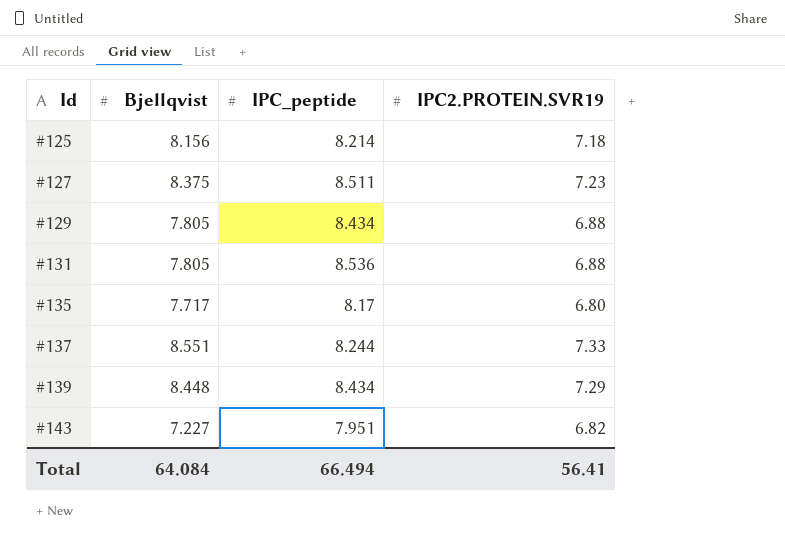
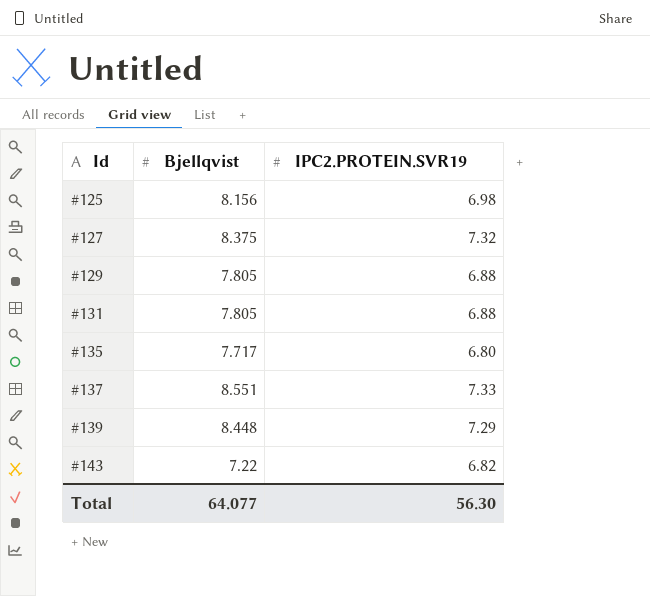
column IPC_peptide | position: 3 -> none
#125 | IPC2.PROTEIN.SVR19: 7.18 -> 6.98
#127 | IPC2.PROTEIN.SVR19: 7.23 -> 7.32
#143 | Bjellqvist: 7.227 -> 7.22
Total | Bjellqvist: 64.084 -> 64.077
Total | IPC2.PROTEIN.SVR19: 56.41 -> 56.30

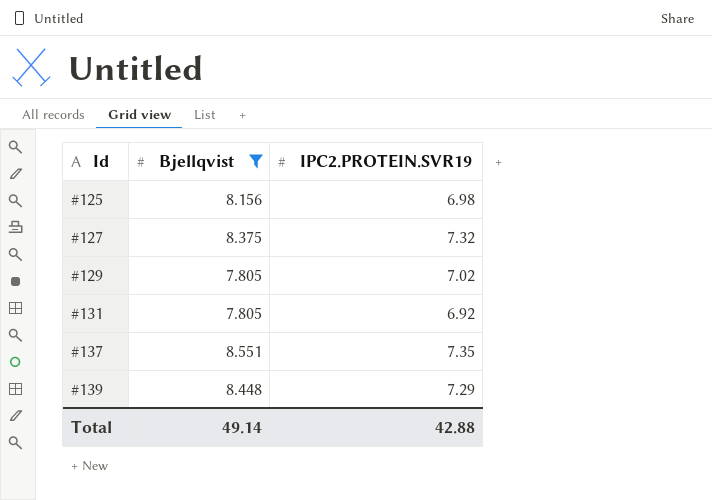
filter: none -> Bjellqvist >= 7.805
#129 | IPC2.PROTEIN.SVR19: 6.88 -> 7.02
#131 | IPC2.PROTEIN.SVR19: 6.88 -> 6.92
#137 | IPC2.PROTEIN.SVR19: 7.33 -> 7.35
Total | Bjellqvist: 64.077 -> 49.14
Total | IPC2.PROTEIN.SVR19: 56.30 -> 42.88

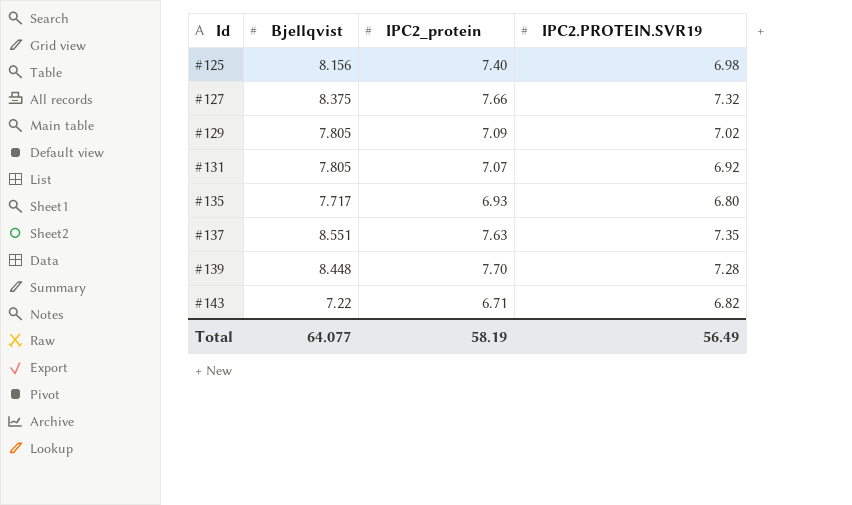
filter: Bjellqvist >= 7.805 -> none
column IPC2_protein | position: none -> 3
#139 | IPC2.PROTEIN.SVR19: 7.29 -> 7.28
Total | Bjellqvist: 49.14 -> 64.077
Total | IPC2.PROTEIN.SVR19: 42.88 -> 56.49

